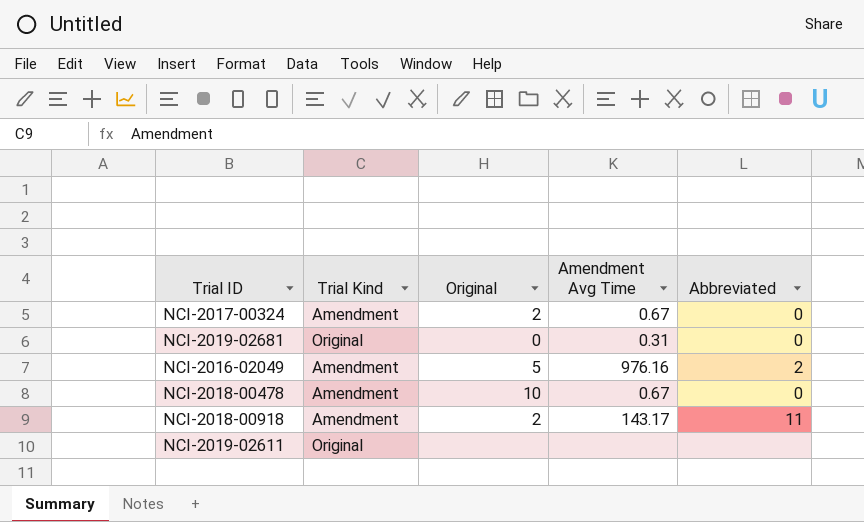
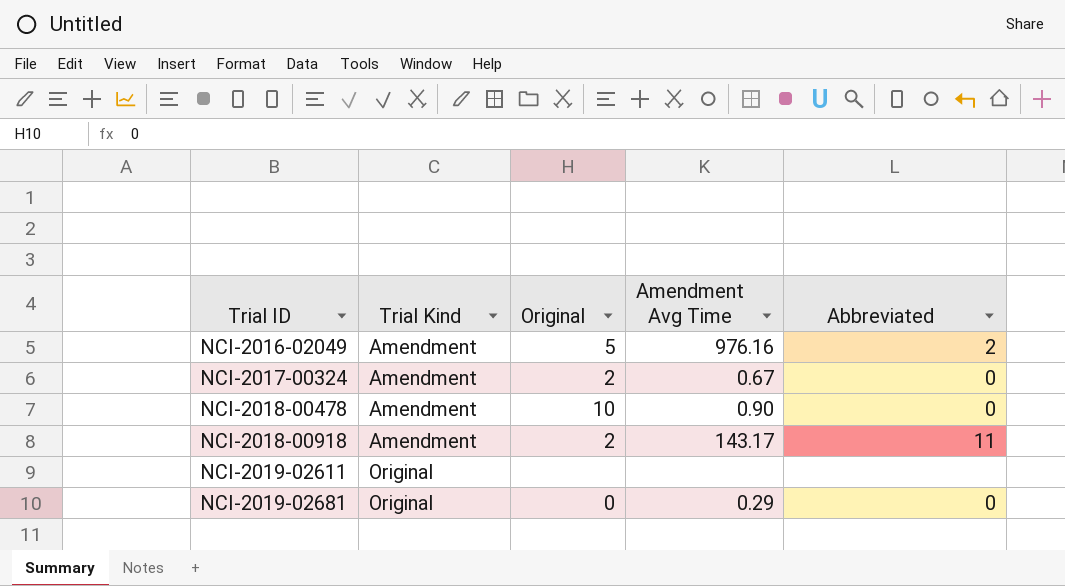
row order: none -> Trial ID ascending
NCI-2018-00478 | Amendment Avg Time: 0.67 -> 0.90
NCI-2019-02681 | Amendment Avg Time: 0.31 -> 0.29

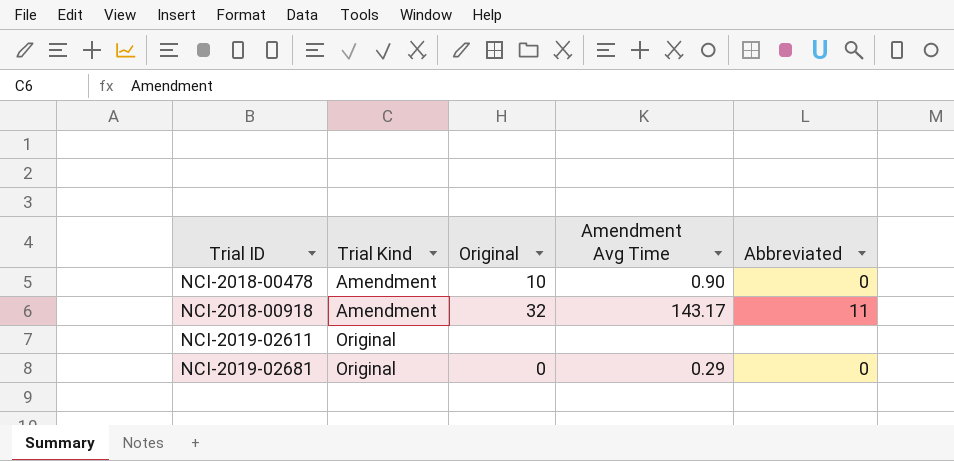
row NCI-2016-02049: Amendment | 5 | 976.16 | 2 -> none
row NCI-2017-00324: Amendment | 2 | 0.67 | 0 -> none
NCI-2018-00918 | Original: 2 -> 32

